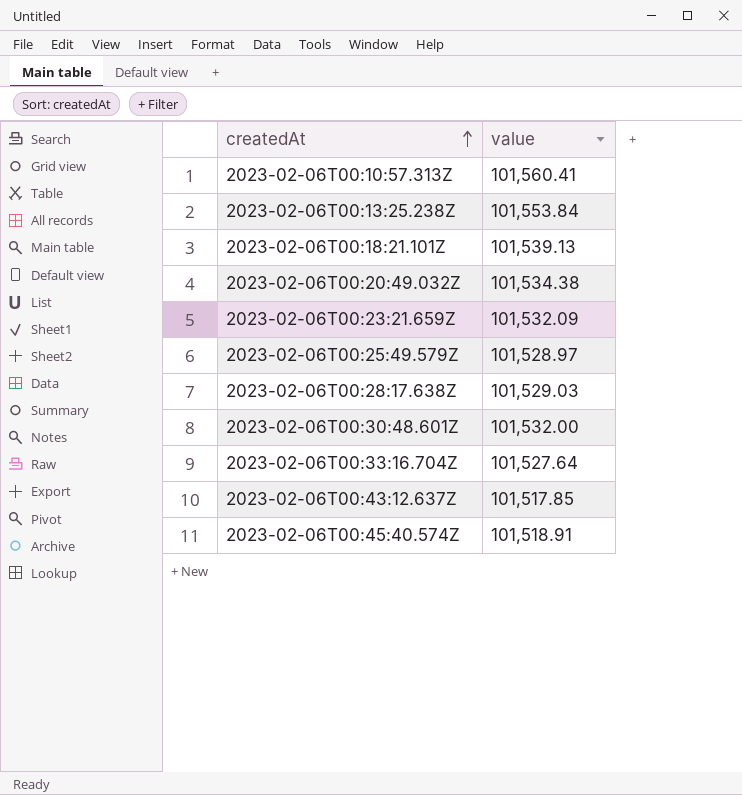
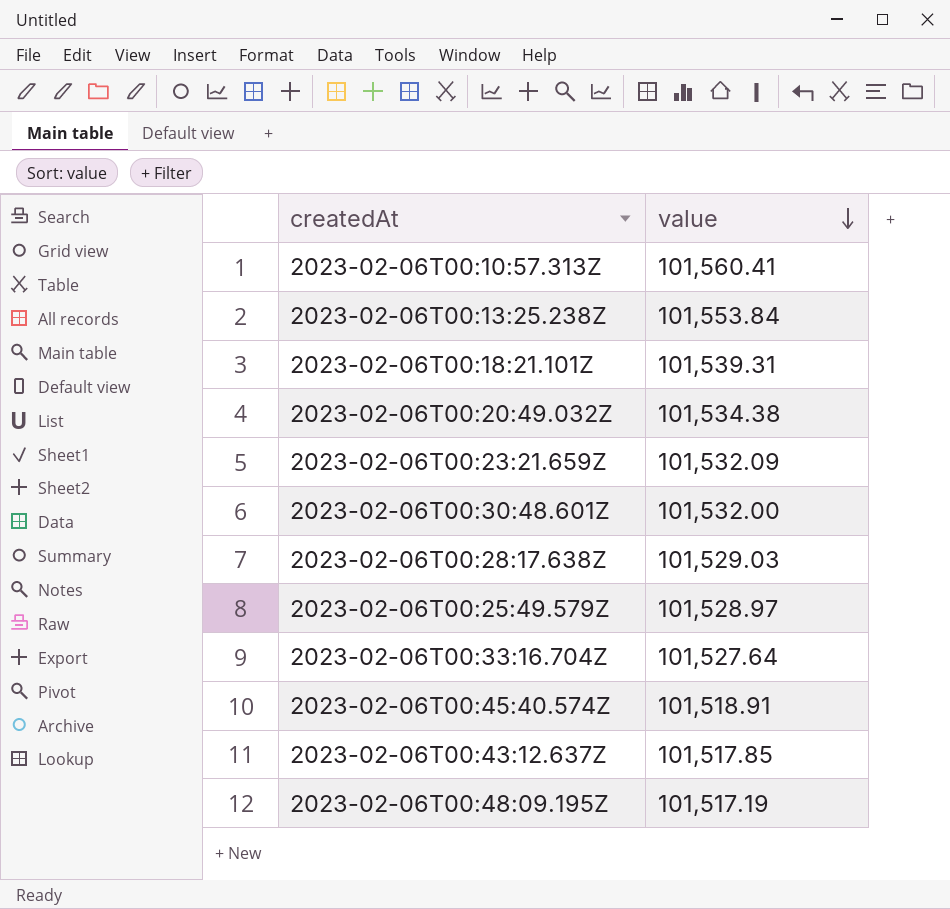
row order: createdAt ascending -> value descending
2023-02-06T00:18:21.101Z | value: 101,539.13 -> 101,539.31
row 2023-02-06T00:48:09.195Z: none -> 101,517.19

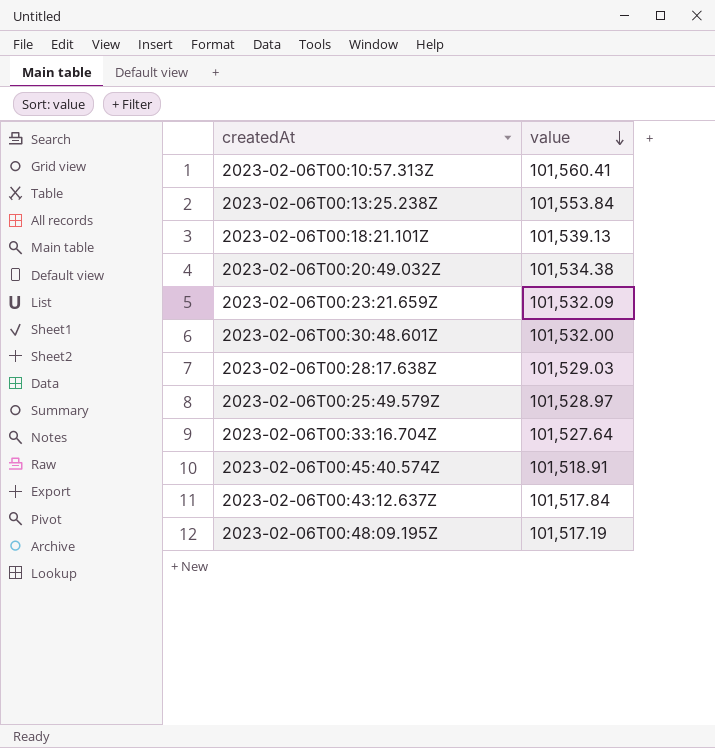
2023-02-06T00:18:21.101Z | value: 101,539.31 -> 101,539.13
2023-02-06T00:43:12.637Z | value: 101,517.85 -> 101,517.84

